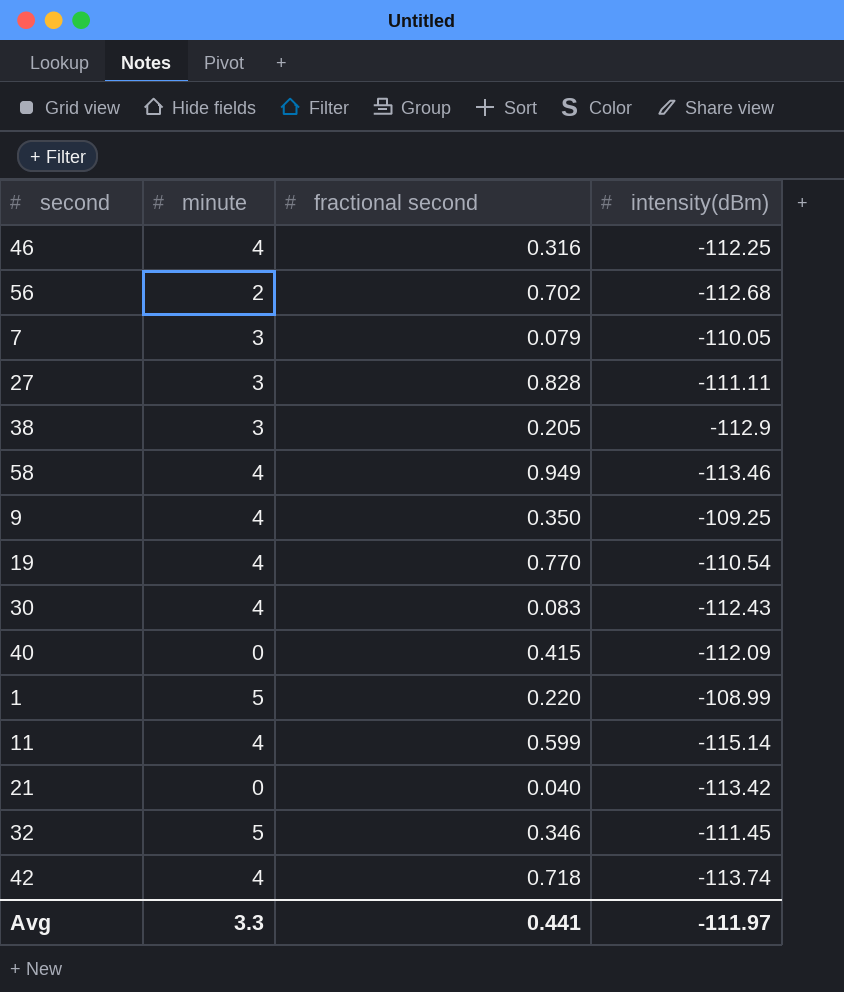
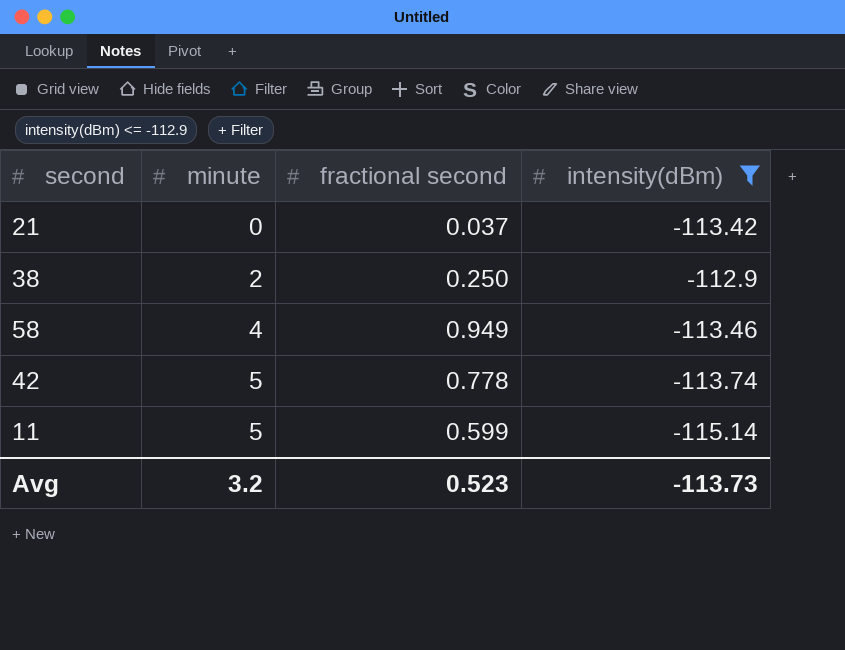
filter: none -> intensity(dBm) <= -112.9
row order: none -> minute ascending
21 | fractional second: 0.040 -> 0.037
38 | minute: 3 -> 2
38 | fractional second: 0.205 -> 0.250
42 | minute: 4 -> 5
42 | fractional second: 0.718 -> 0.778
11 | minute: 4 -> 5
Avg | minute: 3.3 -> 3.2
Avg | fractional second: 0.441 -> 0.523
Avg | intensity(dBm): -111.97 -> -113.73

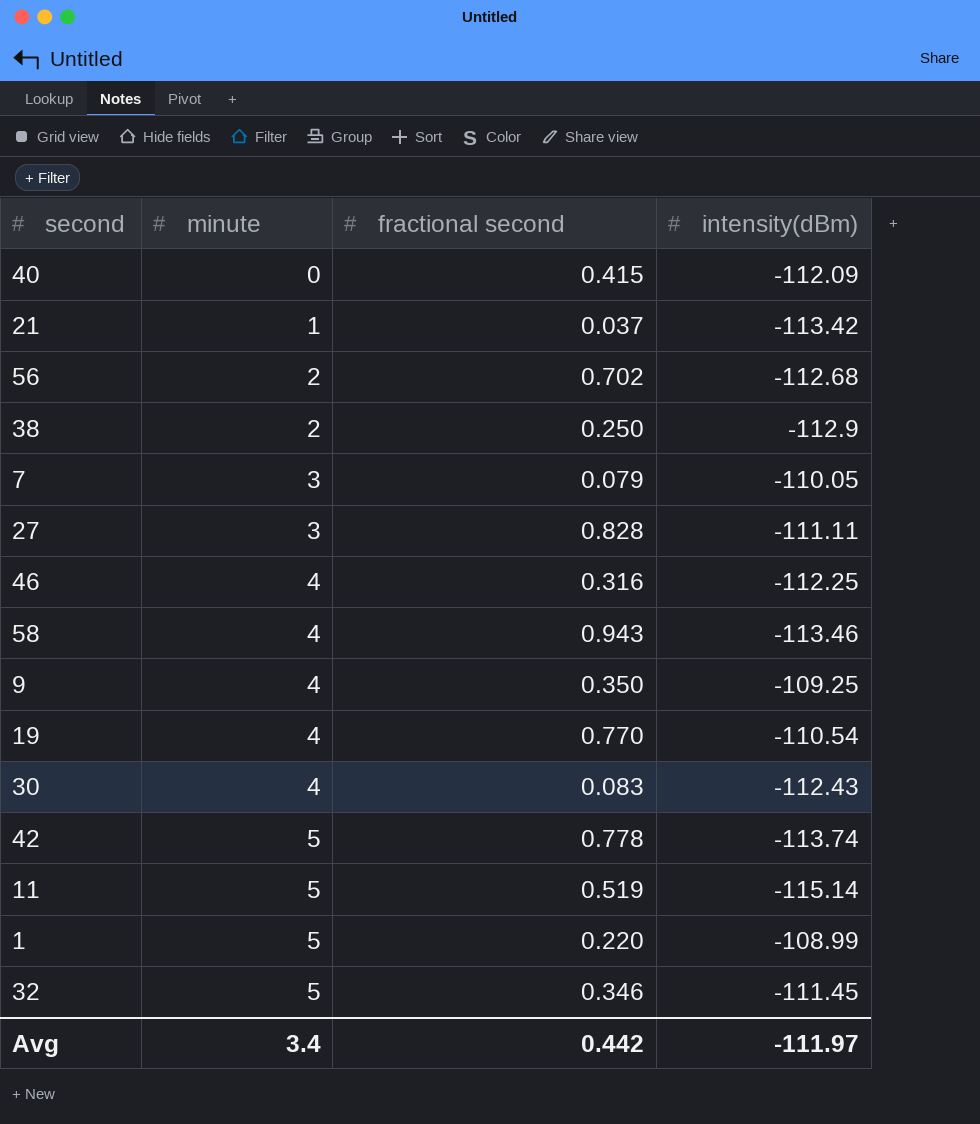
filter: intensity(dBm) <= -112.9 -> none
21 | minute: 0 -> 1
58 | fractional second: 0.949 -> 0.943
11 | fractional second: 0.599 -> 0.519
Avg | minute: 3.2 -> 3.4
Avg | fractional second: 0.523 -> 0.442
Avg | intensity(dBm): -113.73 -> -111.97

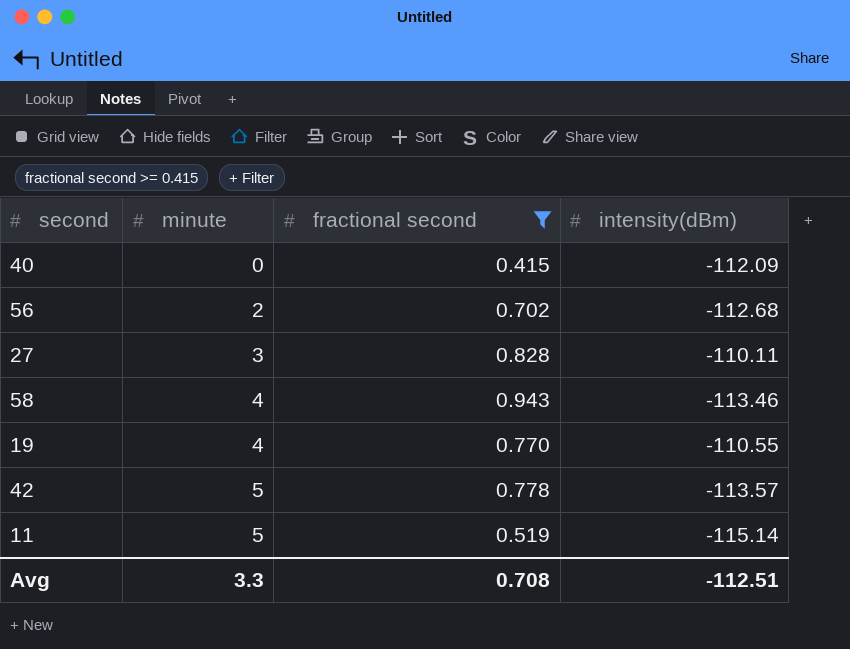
filter: none -> fractional second >= 0.415
27 | intensity(dBm): -111.11 -> -110.11
19 | intensity(dBm): -110.54 -> -110.55
42 | intensity(dBm): -113.74 -> -113.57
Avg | minute: 3.4 -> 3.3
Avg | fractional second: 0.442 -> 0.708
Avg | intensity(dBm): -111.97 -> -112.51

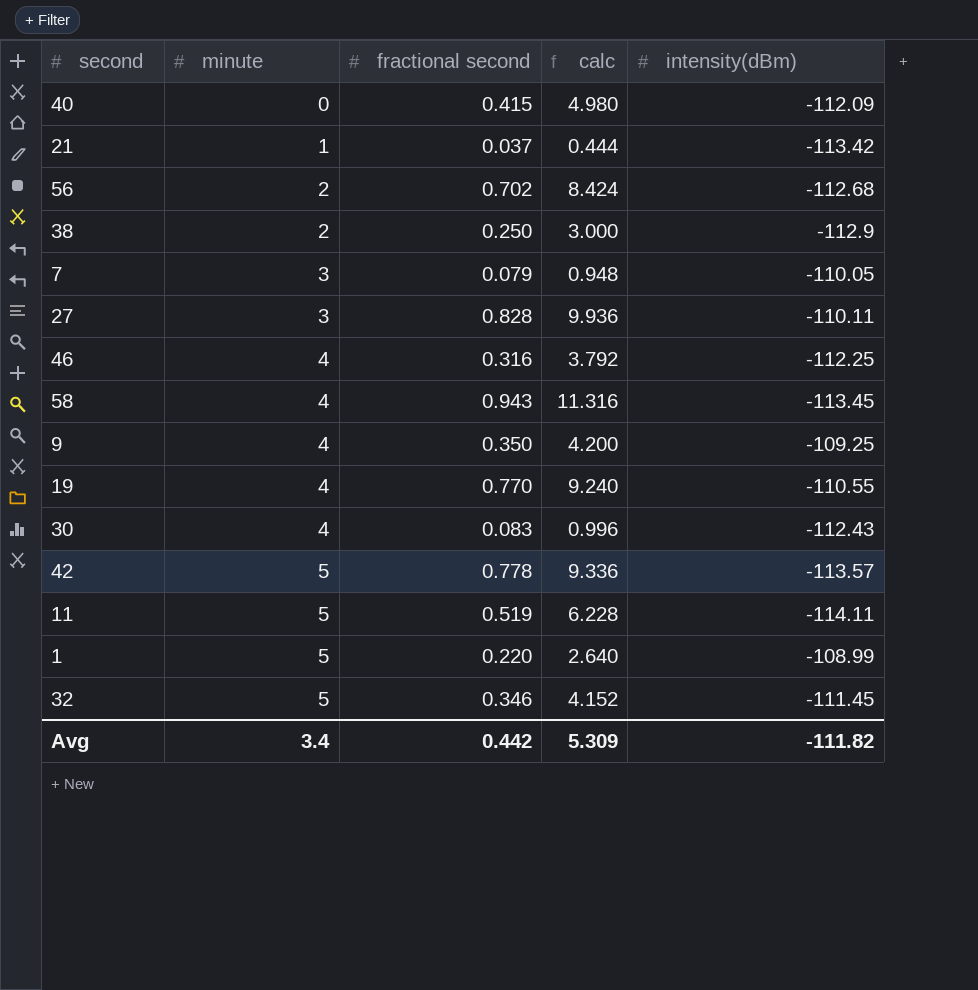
filter: fractional second >= 0.415 -> none
column calc | formula: none -> [fractional second] * 12
58 | intensity(dBm): -113.46 -> -113.45
11 | intensity(dBm): -115.14 -> -114.11
Avg | minute: 3.3 -> 3.4
Avg | fractional second: 0.708 -> 0.442
Avg | intensity(dBm): -112.51 -> -111.82

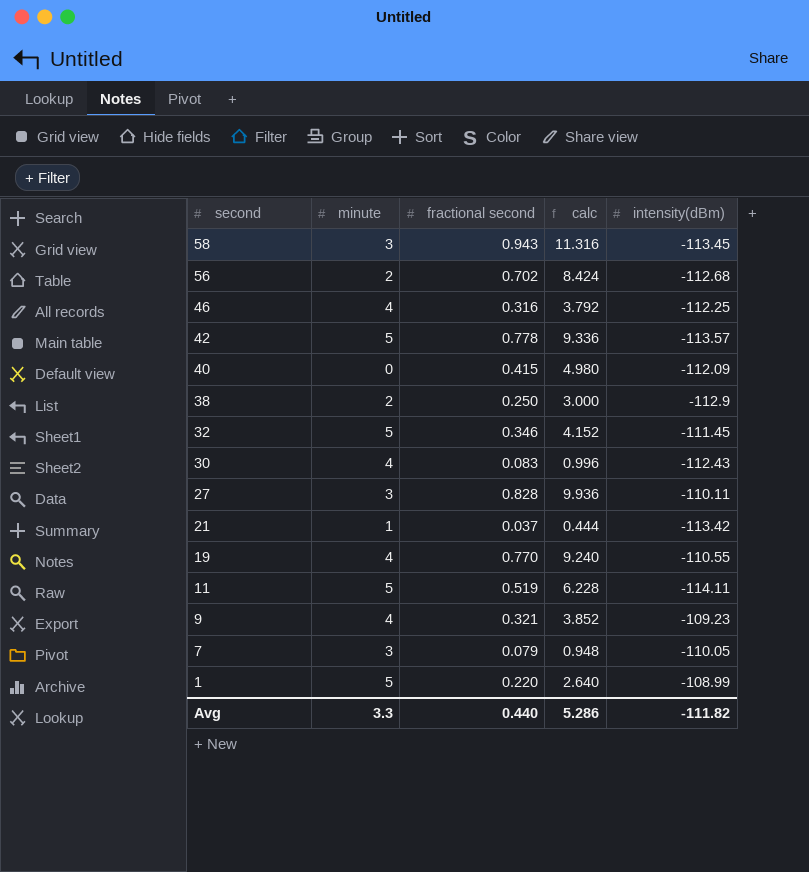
row order: minute ascending -> second descending
58 | minute: 4 -> 3
9 | fractional second: 0.350 -> 0.321
9 | calc: 4.200 -> 3.852
9 | intensity(dBm): -109.25 -> -109.23
Avg | minute: 3.4 -> 3.3
Avg | fractional second: 0.442 -> 0.440
Avg | calc: 5.309 -> 5.286

